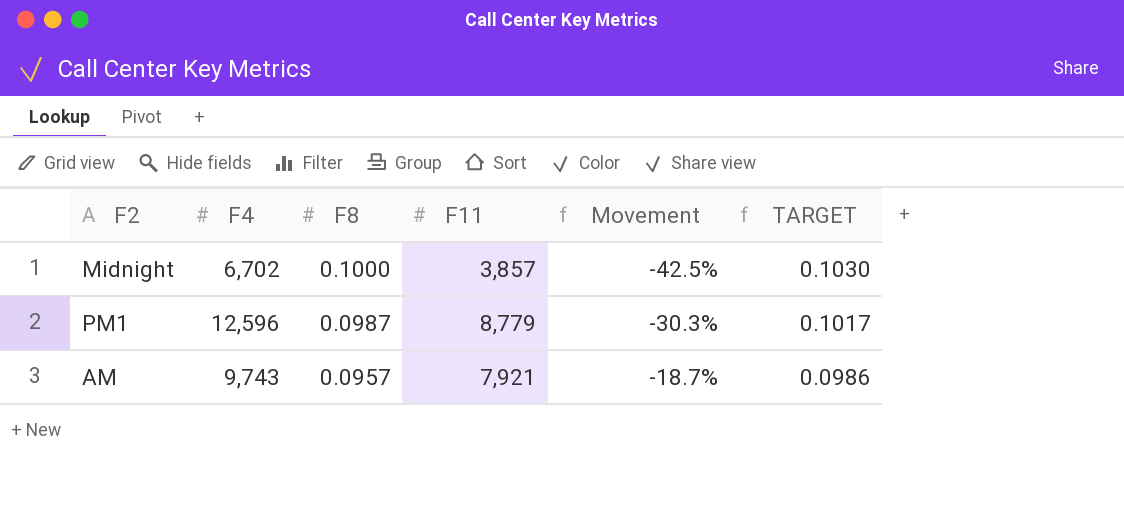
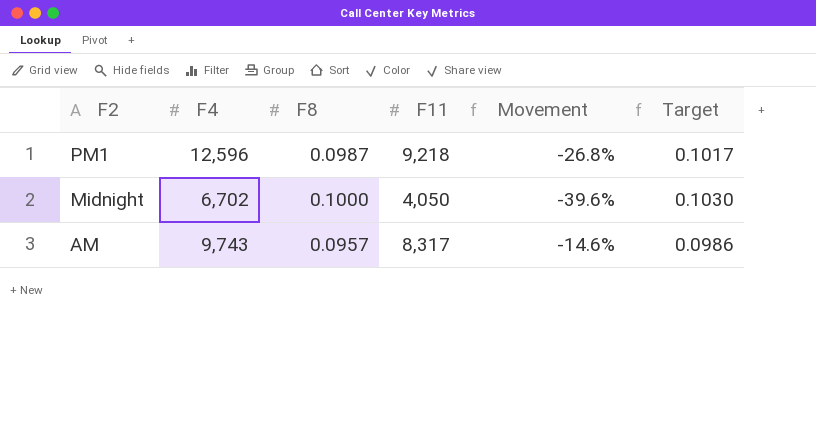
row order: F8 descending -> F2 descending
column name: TARGET -> Target
PM1 | F11: 8,779 -> 9,218
PM1 | Movement: -30.3% -> -26.8%
Midnight | F11: 3,857 -> 4,050
Midnight | Movement: -42.5% -> -39.6%
AM | F11: 7,921 -> 8,317
AM | Movement: -18.7% -> -14.6%

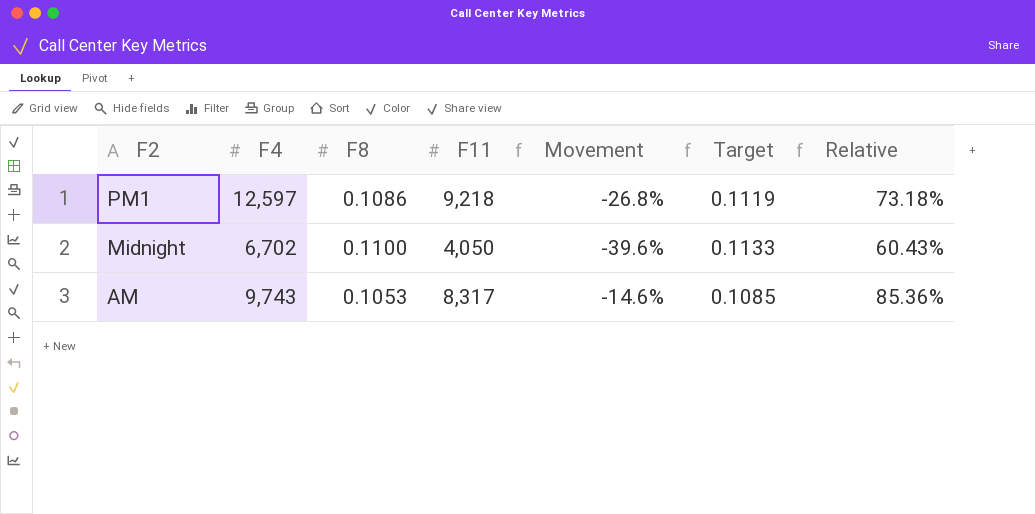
column Relative | formula: none -> [F11] / [F4]
PM1 | F4: 12,596 -> 12,597
PM1 | F8: 0.0987 -> 0.1086
PM1 | Target: 0.1017 -> 0.1119
Midnight | F8: 0.1000 -> 0.1100
Midnight | Target: 0.1030 -> 0.1133
AM | F8: 0.0957 -> 0.1053
AM | Target: 0.0986 -> 0.1085

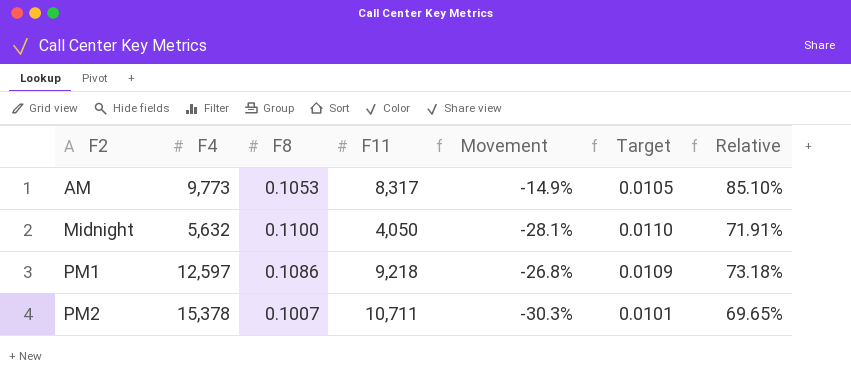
row order: F2 descending -> F2 ascending
column Target | formula: [F8] * 1.03 -> [F8] * 0.1
AM | F4: 9,743 -> 9,773
AM | Movement: -14.6% -> -14.9%
AM | Relative: 85.36% -> 85.10%
Midnight | F4: 6,702 -> 5,632
Midnight | Movement: -39.6% -> -28.1%
Midnight | Relative: 60.43% -> 71.91%
row PM2: none -> 15,378 | 0.1007 | 10,711 | -30.3% | 0.0101 | 69.65%

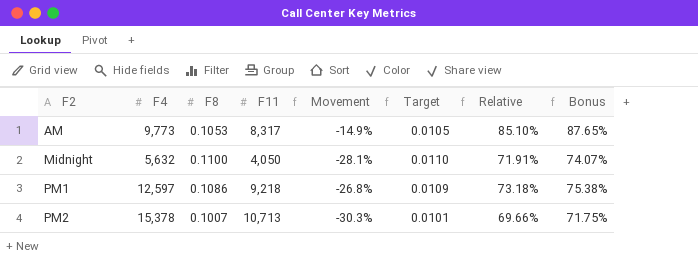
column Bonus | formula: none -> [Relative] * 1.03
PM2 | F11: 10,711 -> 10,713
PM2 | Relative: 69.65% -> 69.66%

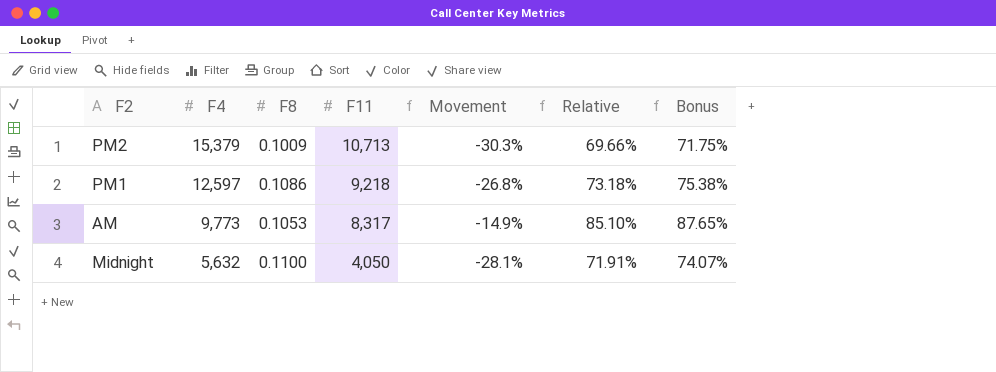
row order: F2 ascending -> F4 descending
column Target | formula: [F8] * 0.1 -> none
PM2 | F4: 15,378 -> 15,379
PM2 | F8: 0.1007 -> 0.1009

